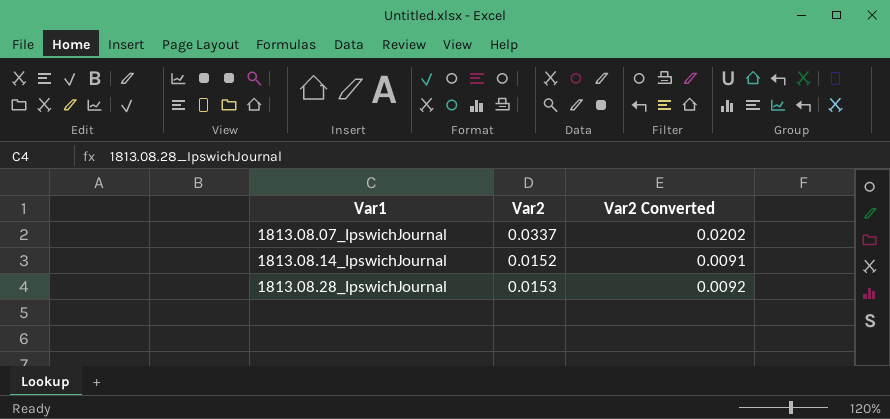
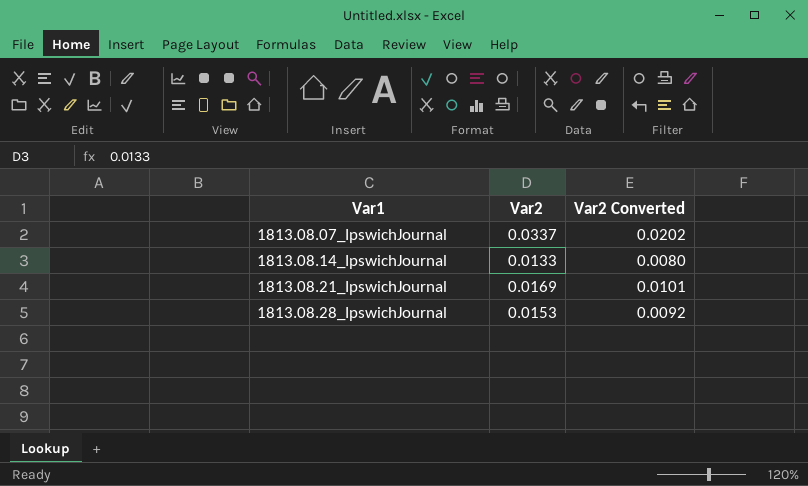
1813.08.14_IpswichJournal | Var2: 0.0152 -> 0.0133
1813.08.14_IpswichJournal | Var2 Converted: 0.0091 -> 0.0080
row 1813.08.21_IpswichJournal: none -> 0.0169 | 0.0101

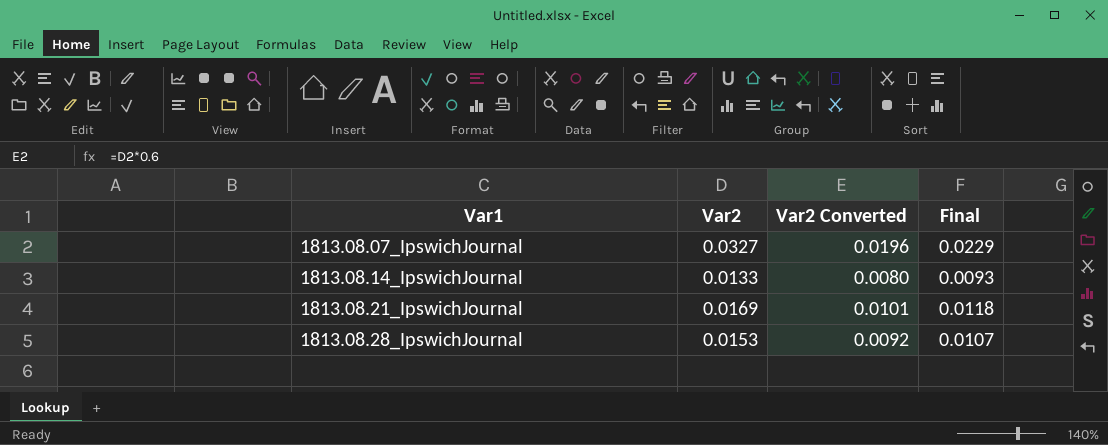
column Final | formula: none -> [Var2] * 0.7
1813.08.07_IpswichJournal | Var2: 0.0337 -> 0.0327
1813.08.07_IpswichJournal | Var2 Converted: 0.0202 -> 0.0196

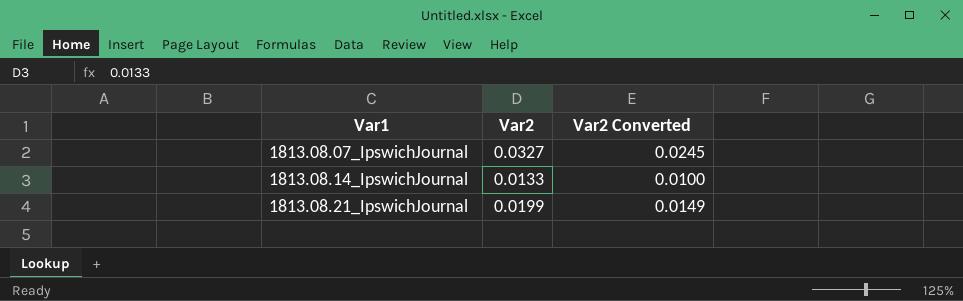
column Final | formula: [Var2] * 0.7 -> none
column Var2 Converted | formula: [Var2] * 0.6 -> [Var2] * 0.75
row 1813.08.28_IpswichJournal: 0.0153 | 0.0092 | 0.0107 -> none
1813.08.21_IpswichJournal | Var2: 0.0169 -> 0.0199

